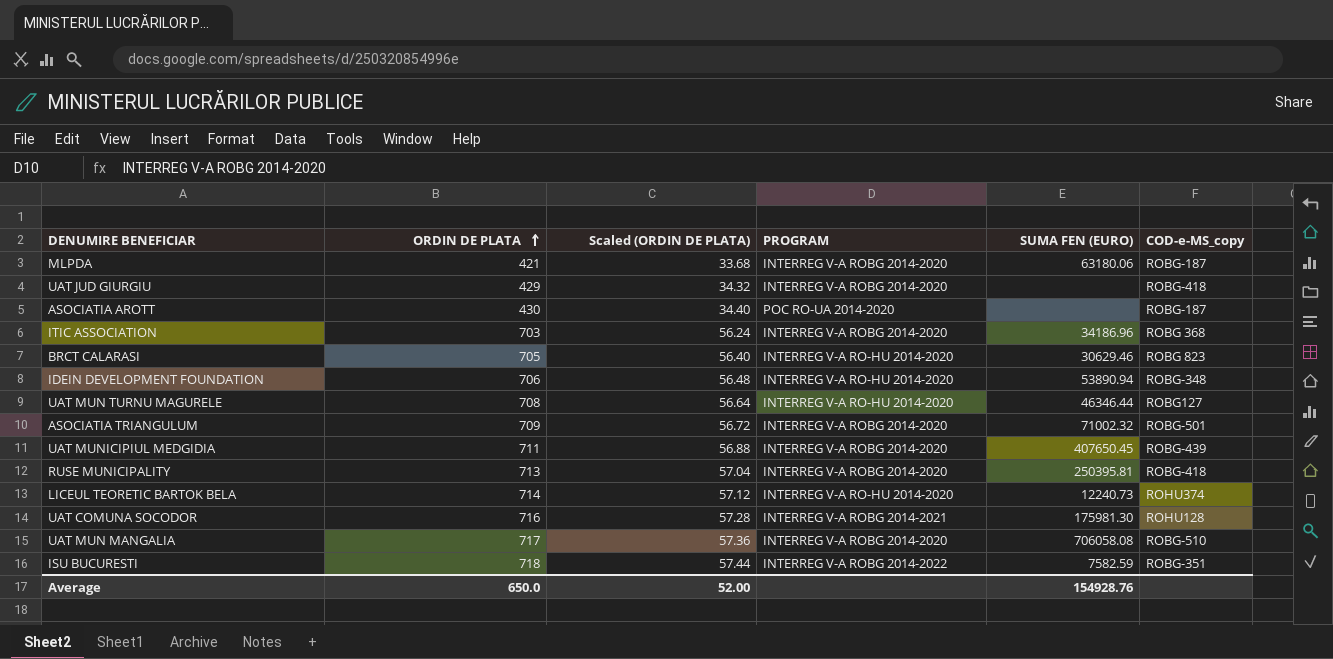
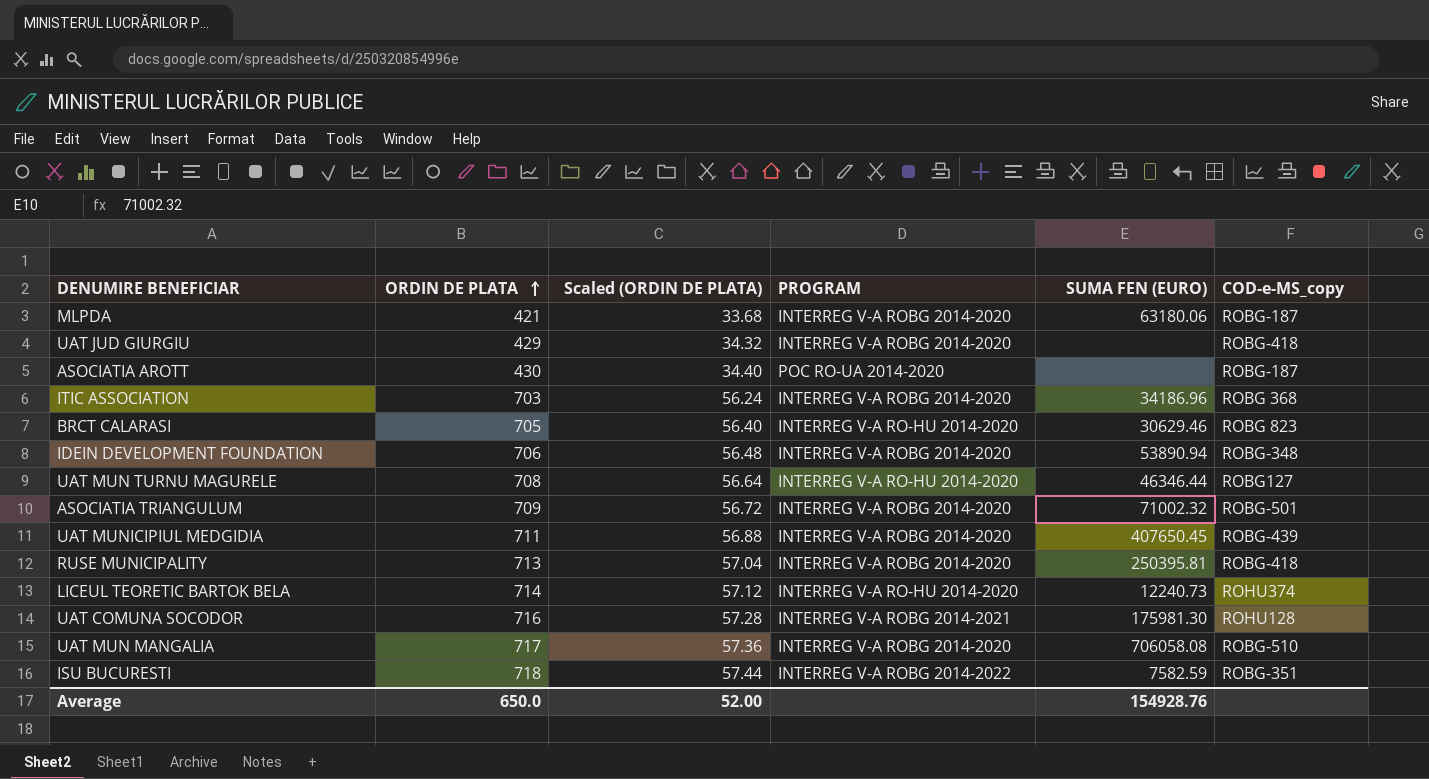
IDEIN DEVELOPMENT FOUNDATION | PROGRAM: INTERREG V-A RO-HU 2014-2020 -> INTERREG V-A ROBG 2014-2020

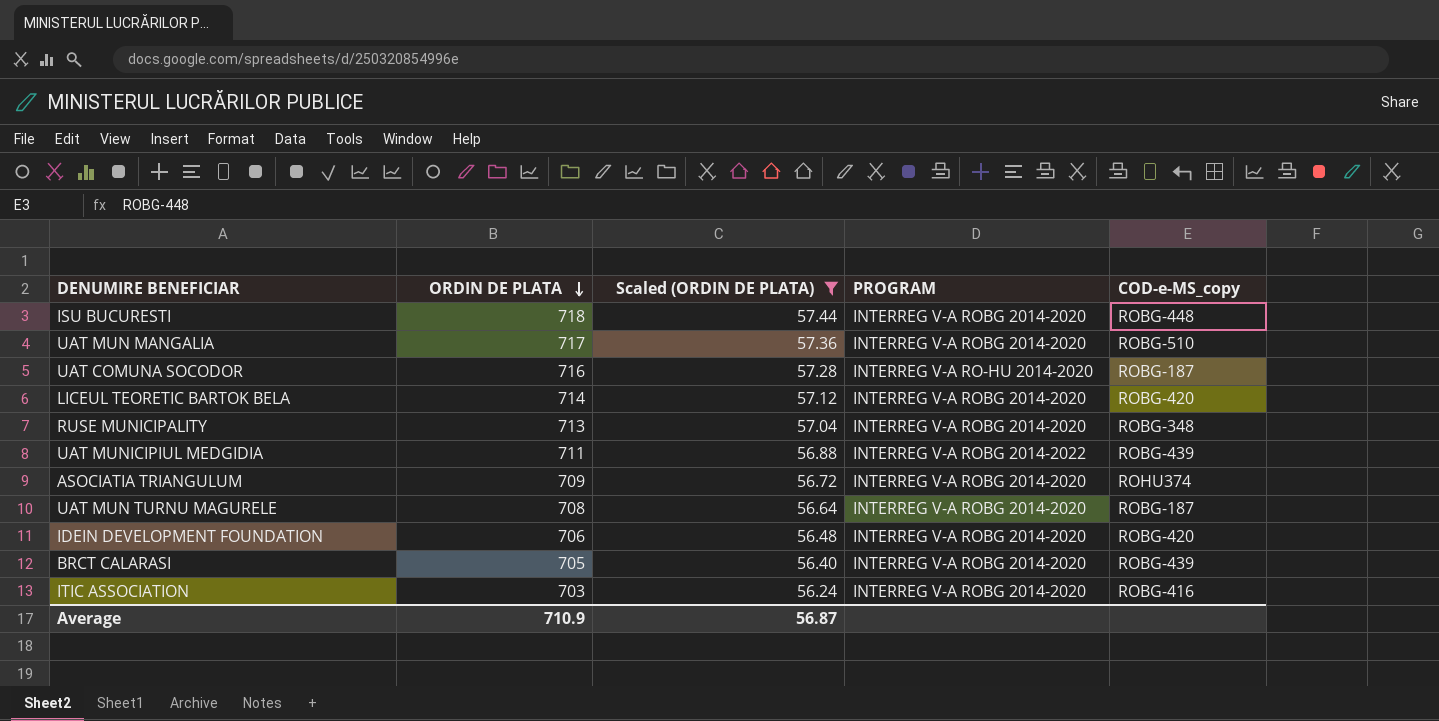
filter: none -> Scaled (ORDIN DE PLATA) >= 56.24
row order: ORDIN DE PLATA ascending -> ORDIN DE PLATA descending
column SUMA FEN (EURO) | position: 5 -> none
ISU BUCURESTI | PROGRAM: INTERREG V-A ROBG 2014-2022 -> INTERREG V-A ROBG 2014-2020
ISU BUCURESTI | COD-e-MS_copy: ROBG-351 -> ROBG-448
UAT COMUNA SOCODOR | PROGRAM: INTERREG V-A ROBG 2014-2021 -> INTERREG V-A RO-HU 2014-2020
UAT COMUNA SOCODOR | COD-e-MS_copy: ROHU128 -> ROBG-187
LICEUL TEORETIC BARTOK BELA | PROGRAM: INTERREG V-A RO-HU 2014-2020 -> INTERREG V-A ROBG 2014-2020
LICEUL TEORETIC BARTOK BELA | COD-e-MS_copy: ROHU374 -> ROBG-420
RUSE MUNICIPALITY | COD-e-MS_copy: ROBG-418 -> ROBG-348
UAT MUNICIPIUL MEDGIDIA | PROGRAM: INTERREG V-A ROBG 2014-2020 -> INTERREG V-A ROBG 2014-2022
ASOCIATIA TRIANGULUM | COD-e-MS_copy: ROBG-501 -> ROHU374
UAT MUN TURNU MAGURELE | PROGRAM: INTERREG V-A RO-HU 2014-2020 -> INTERREG V-A ROBG 2014-2020
UAT MUN TURNU MAGURELE | COD-e-MS_copy: ROBG127 -> ROBG-187
IDEIN DEVELOPMENT FOUNDATION | COD-e-MS_copy: ROBG-348 -> ROBG-420
BRCT CALARASI | PROGRAM: INTERREG V-A RO-HU 2014-2020 -> INTERREG V-A ROBG 2014-2020
BRCT CALARASI | COD-e-MS_copy: ROBG 823 -> ROBG-439
ITIC ASSOCIATION | COD-e-MS_copy: ROBG 368 -> ROBG-416
Average | ORDIN DE PLATA: 650.0 -> 710.9
Average | Scaled (ORDIN DE PLATA): 52.00 -> 56.87

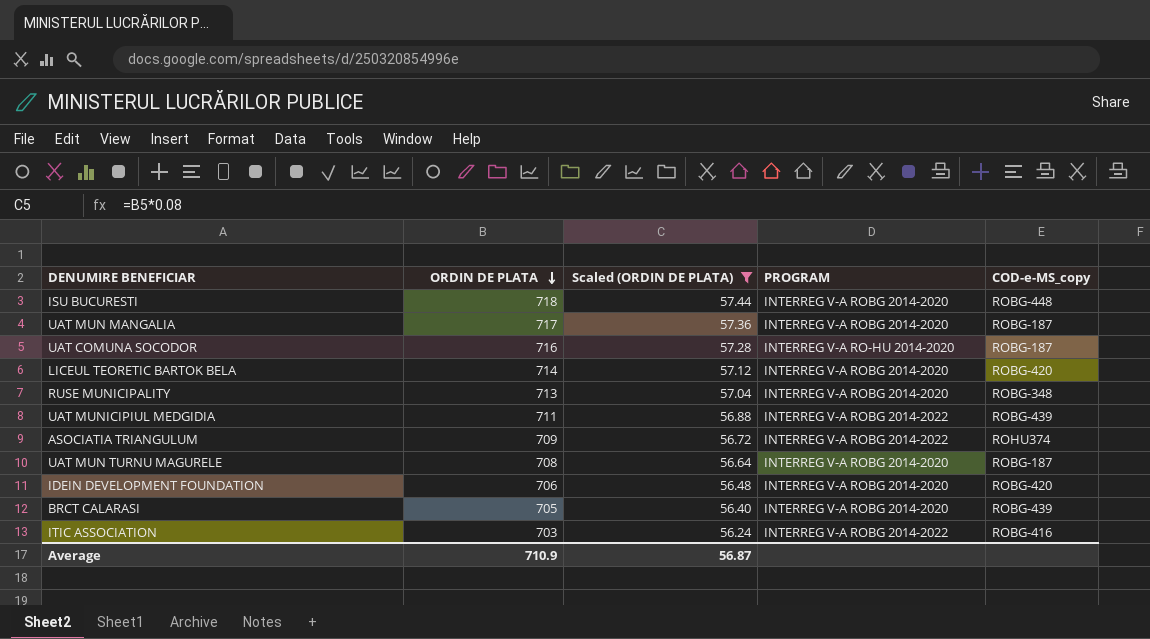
UAT MUN MANGALIA | COD-e-MS_copy: ROBG-510 -> ROBG-187
ASOCIATIA TRIANGULUM | PROGRAM: INTERREG V-A ROBG 2014-2020 -> INTERREG V-A ROBG 2014-2022
ITIC ASSOCIATION | PROGRAM: INTERREG V-A ROBG 2014-2020 -> INTERREG V-A ROBG 2014-2022

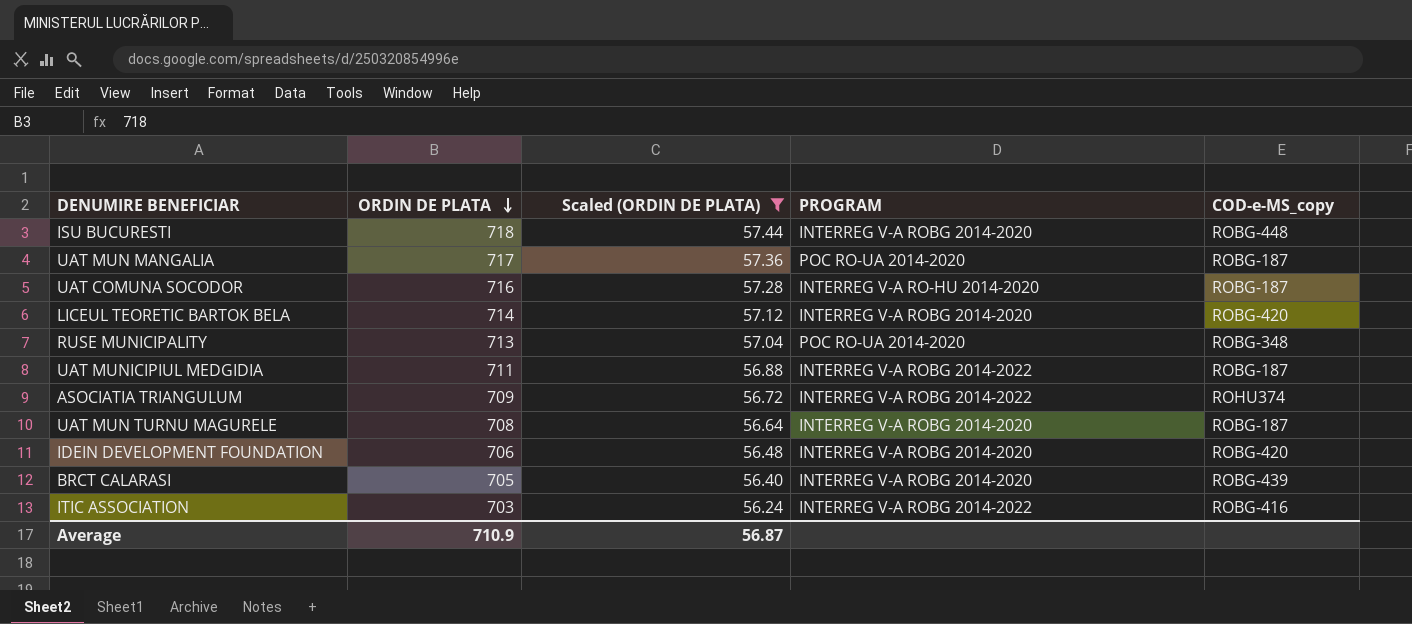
UAT MUN MANGALIA | PROGRAM: INTERREG V-A ROBG 2014-2020 -> POC RO-UA 2014-2020
RUSE MUNICIPALITY | PROGRAM: INTERREG V-A ROBG 2014-2020 -> POC RO-UA 2014-2020
UAT MUNICIPIUL MEDGIDIA | COD-e-MS_copy: ROBG-439 -> ROBG-187

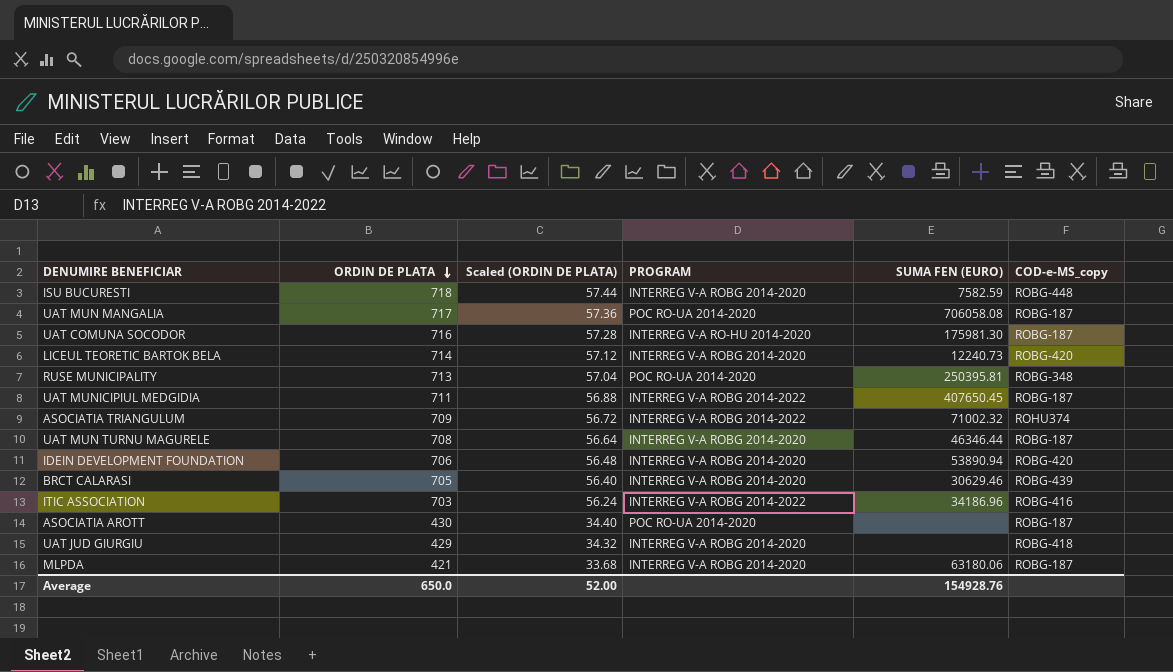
filter: Scaled (ORDIN DE PLATA) >= 56.24 -> none
column SUMA FEN (EURO) | position: none -> 5
Average | ORDIN DE PLATA: 710.9 -> 650.0
Average | Scaled (ORDIN DE PLATA): 56.87 -> 52.00

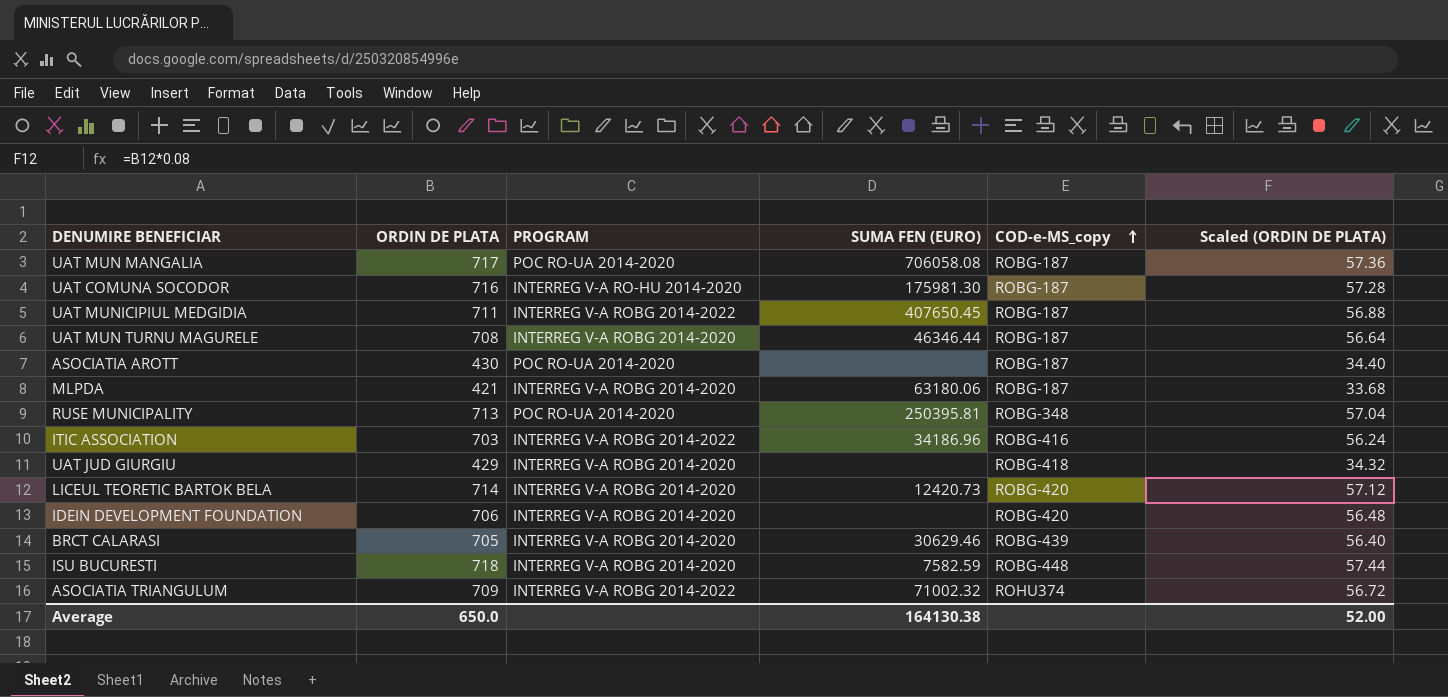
row order: ORDIN DE PLATA descending -> COD-e-MS_copy ascending
column Scaled (ORDIN DE PLATA) | position: 3 -> 6
LICEUL TEORETIC BARTOK BELA | SUMA FEN (EURO): 12240.73 -> 12420.73
IDEIN DEVELOPMENT FOUNDATION | SUMA FEN (EURO): 53890.94 -> none
Average | SUMA FEN (EURO): 154928.76 -> 164130.38

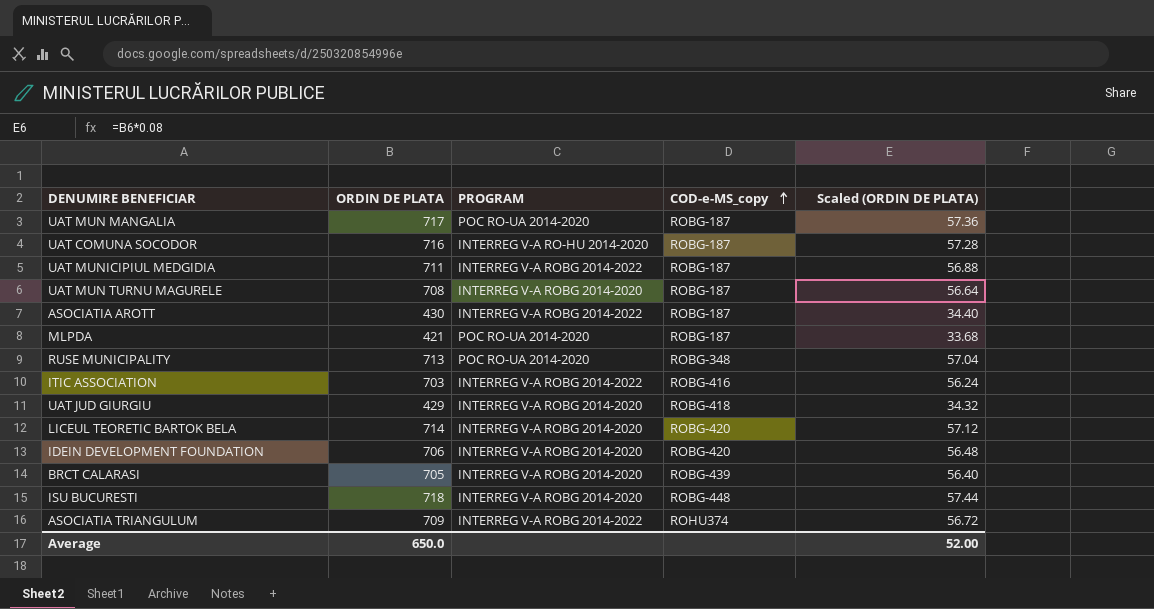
column SUMA FEN (EURO) | position: 4 -> none
ASOCIATIA AROTT | PROGRAM: POC RO-UA 2014-2020 -> INTERREG V-A ROBG 2014-2022
MLPDA | PROGRAM: INTERREG V-A ROBG 2014-2020 -> POC RO-UA 2014-2020

